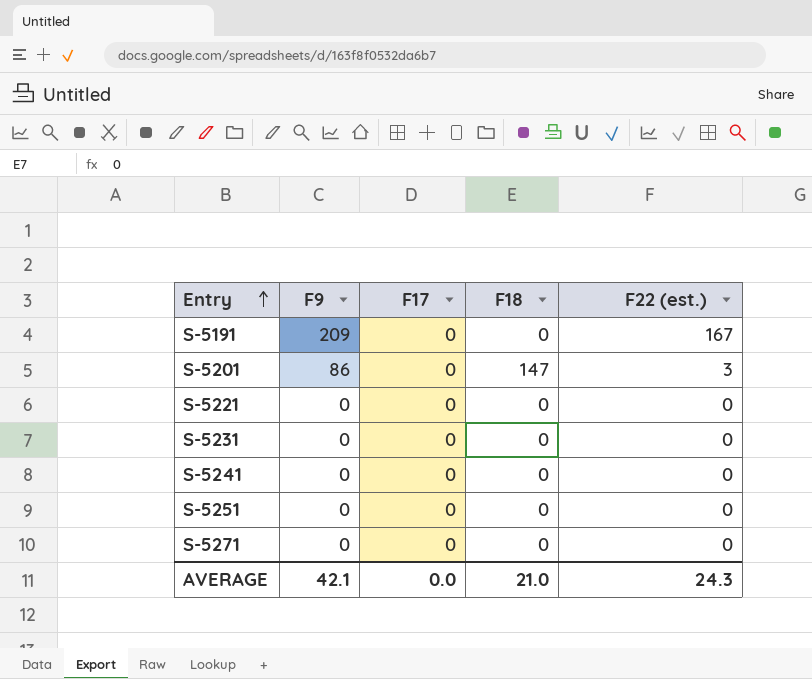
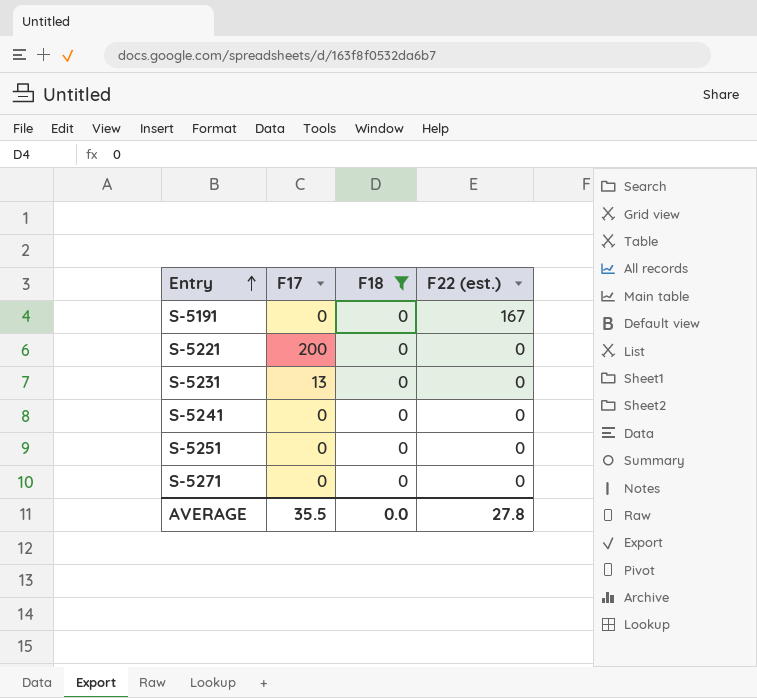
filter: none -> F18 = 0
column F9 | position: 2 -> none
S-5221 | F17: 0 -> 200
S-5231 | F17: 0 -> 13
AVERAGE | F17: 0.0 -> 35.5
AVERAGE | F18: 21.0 -> 0.0
AVERAGE | F22 (est.): 24.3 -> 27.8

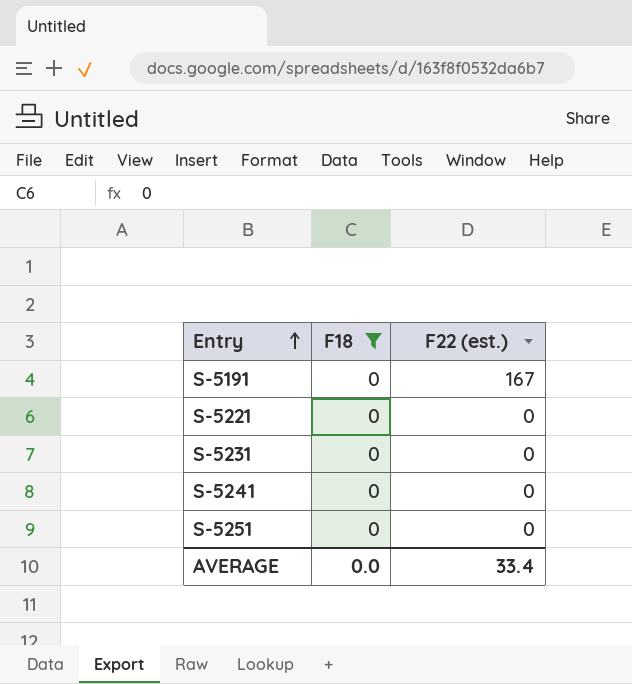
column F17 | position: 2 -> none
row S-5271: 0 | 0 | 0 -> none
AVERAGE | F22 (est.): 27.8 -> 33.4

